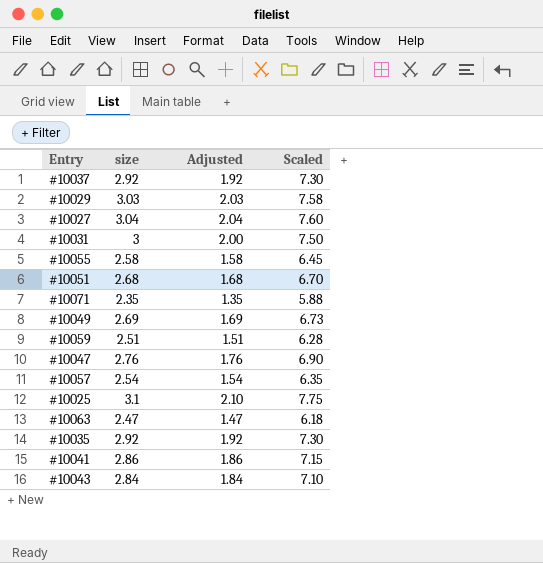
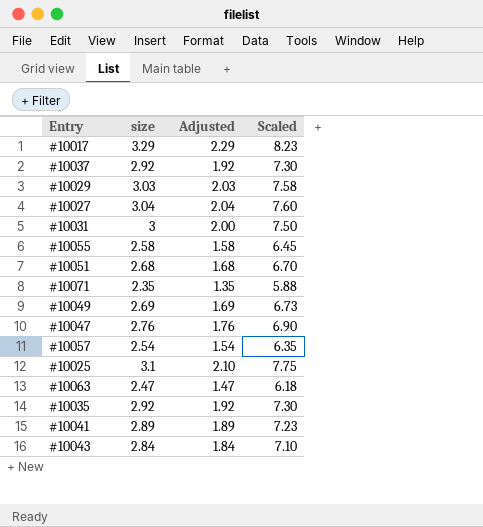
row #10059: 2.51 | 1.51 | 6.28 -> none
row #10017: none -> 3.29 | 2.29 | 8.23
#10041 | size: 2.86 -> 2.89
#10041 | Adjusted: 1.86 -> 1.89
#10041 | Scaled: 7.15 -> 7.23

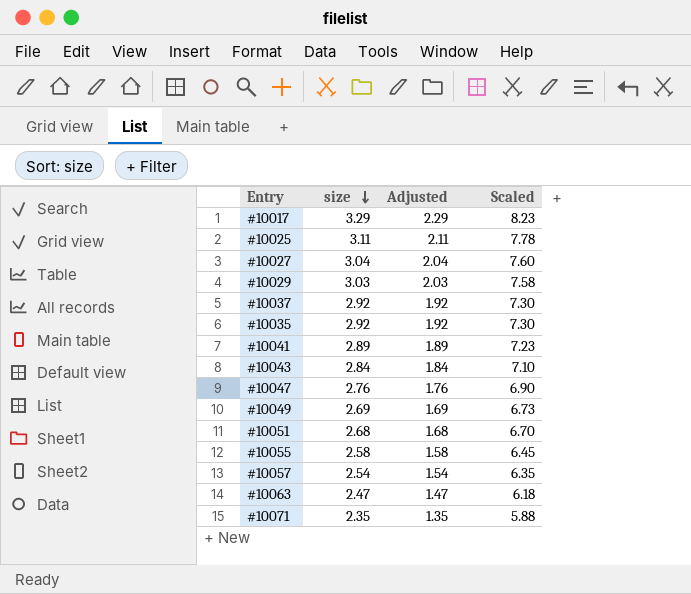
row order: none -> size descending
row #10031: 3 | 2.00 | 7.50 -> none
#10025 | size: 3.1 -> 3.11
#10025 | Adjusted: 2.10 -> 2.11
#10025 | Scaled: 7.75 -> 7.78

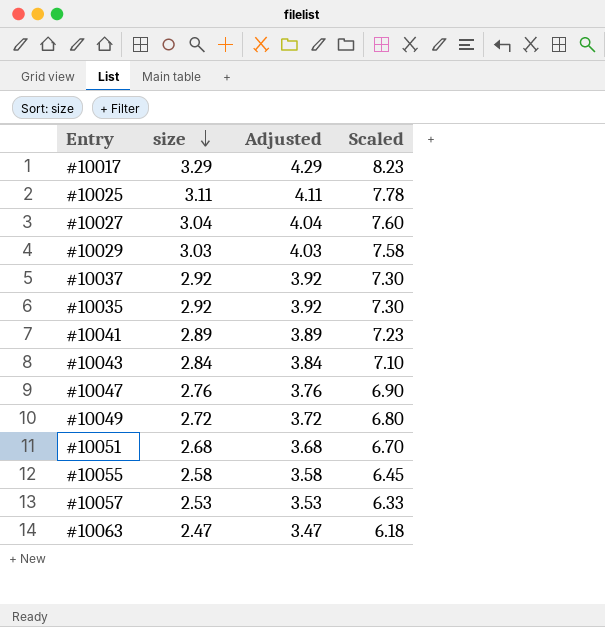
column Adjusted | formula: [size] - 1 -> [size] + 1
row #10071: 2.35 | 1.35 | 5.88 -> none
#10049 | size: 2.69 -> 2.72
#10049 | Scaled: 6.73 -> 6.80
#10057 | size: 2.54 -> 2.53
#10057 | Scaled: 6.35 -> 6.33

